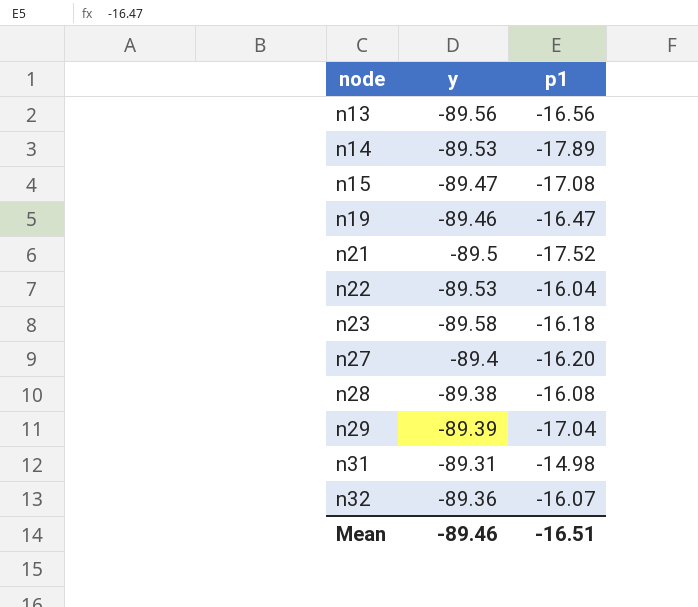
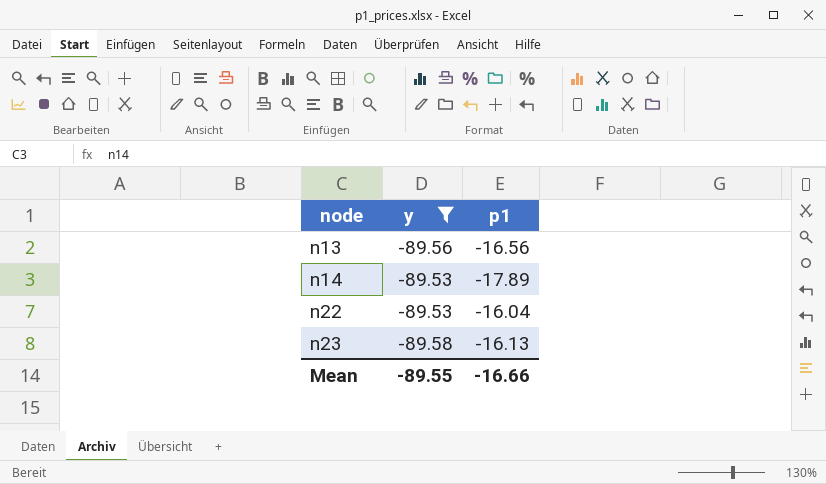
filter: none -> y <= -89.53
n23 | p1: -16.18 -> -16.13
Mean | y: -89.46 -> -89.55
Mean | p1: -16.51 -> -16.66

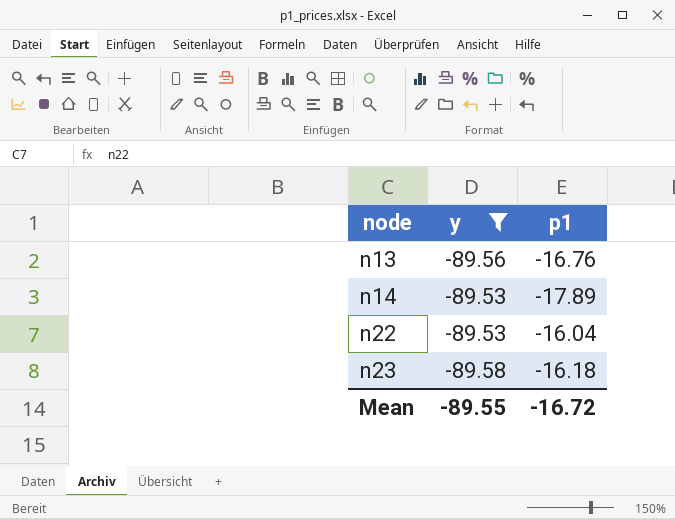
n13 | p1: -16.56 -> -16.76
n23 | p1: -16.13 -> -16.18
Mean | p1: -16.66 -> -16.72

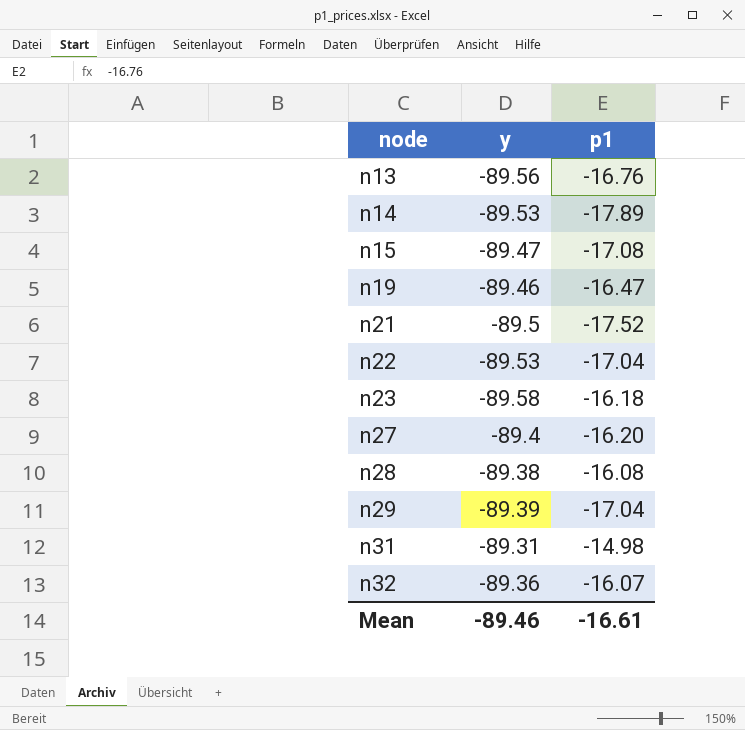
filter: y <= -89.53 -> none
n22 | p1: -16.04 -> -17.04
Mean | y: -89.55 -> -89.46
Mean | p1: -16.72 -> -16.61

